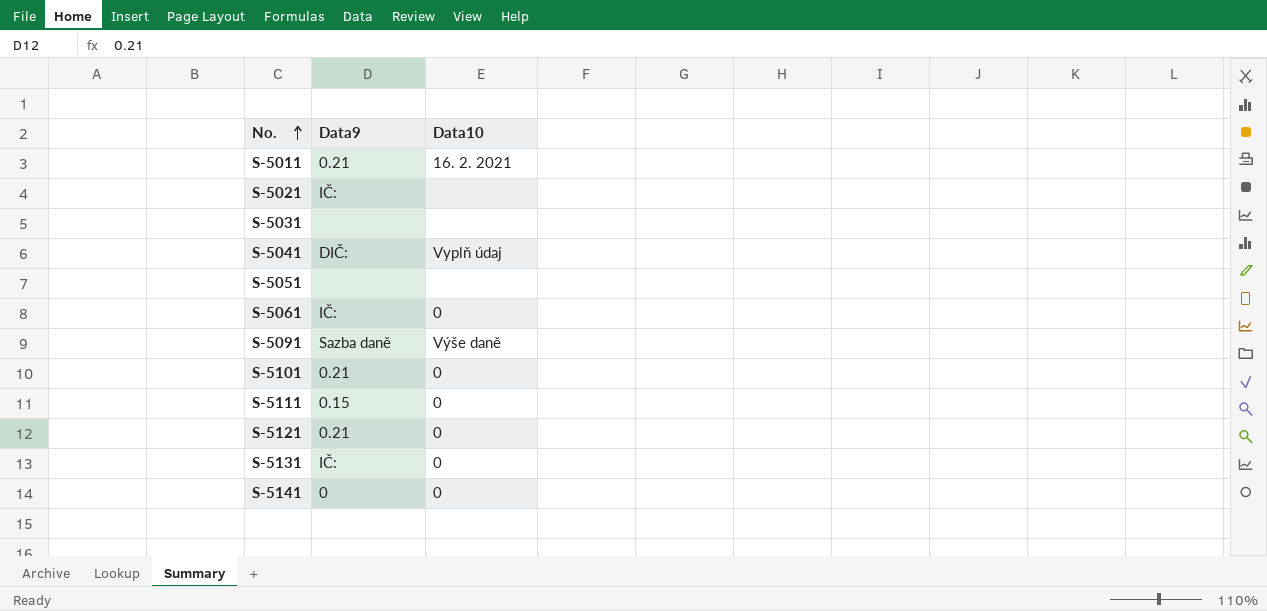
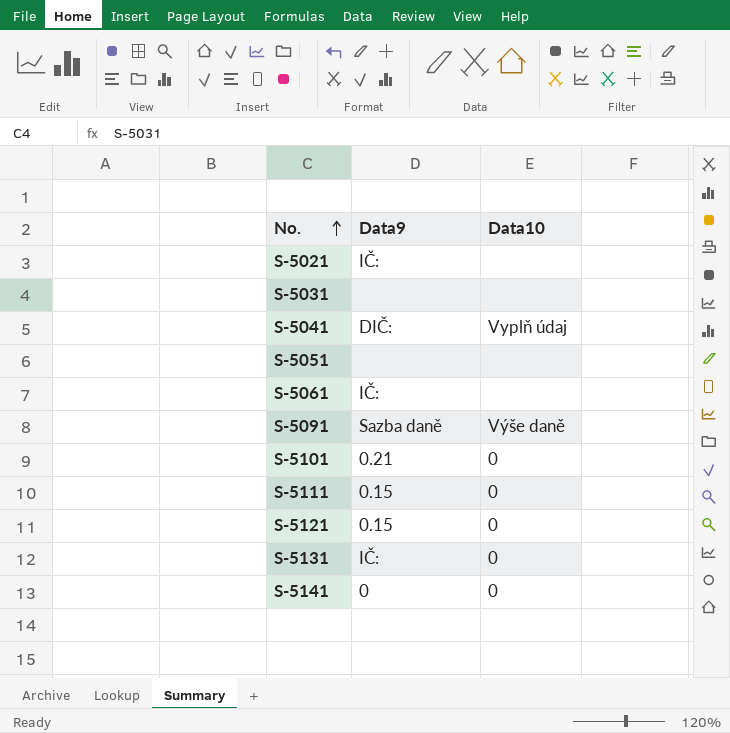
row S-5011: 0.21 | 16. 2. 2021 -> none
S-5061 | Data10: 0 -> none
S-5121 | Data9: 0.21 -> 0.15

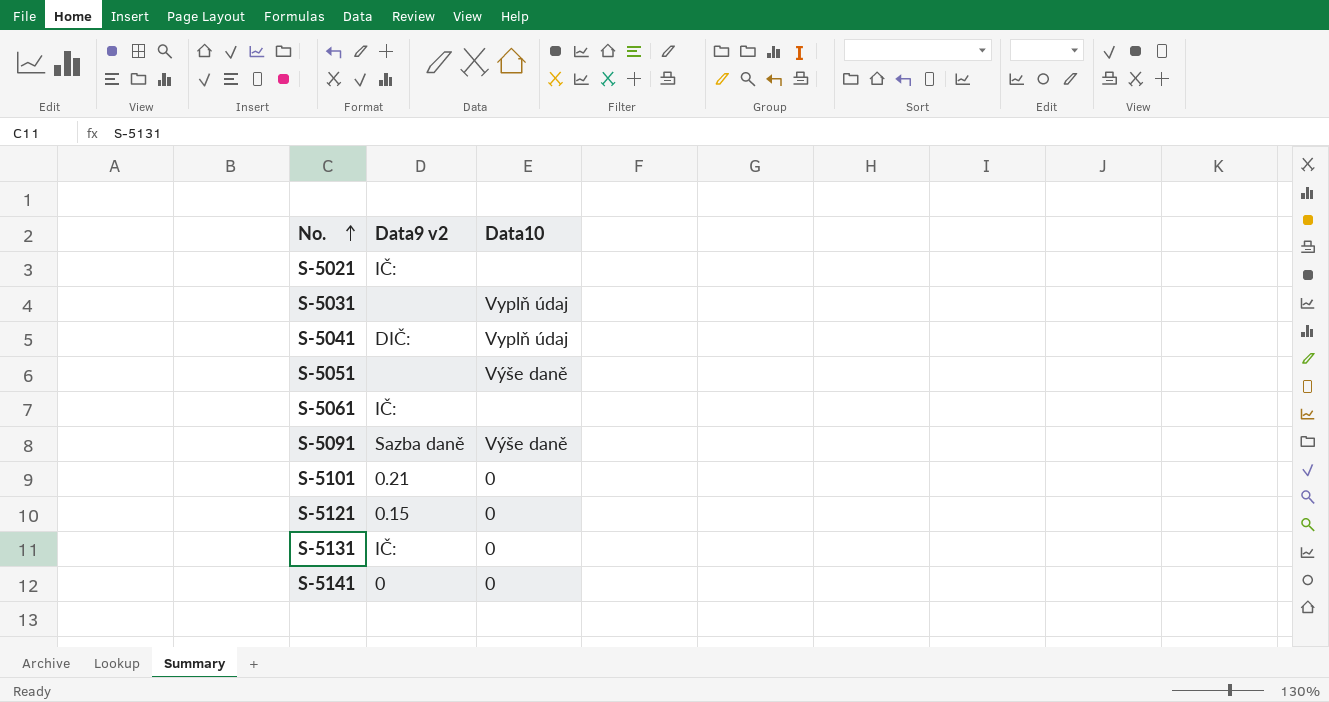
column name: Data9 -> Data9 v2
row S-5111: 0.15 | 0 -> none
S-5031 | Data10: none -> Vyplň údaj
S-5051 | Data10: none -> Výše daně

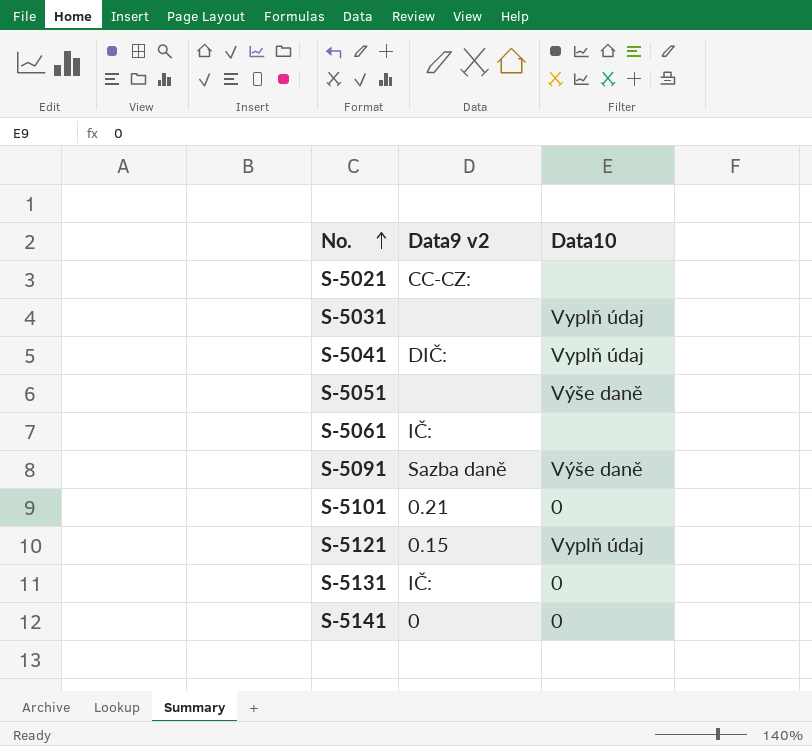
S-5021 | Data9 v2: IČ: -> CC-CZ:
S-5121 | Data10: 0 -> Vyplň údaj

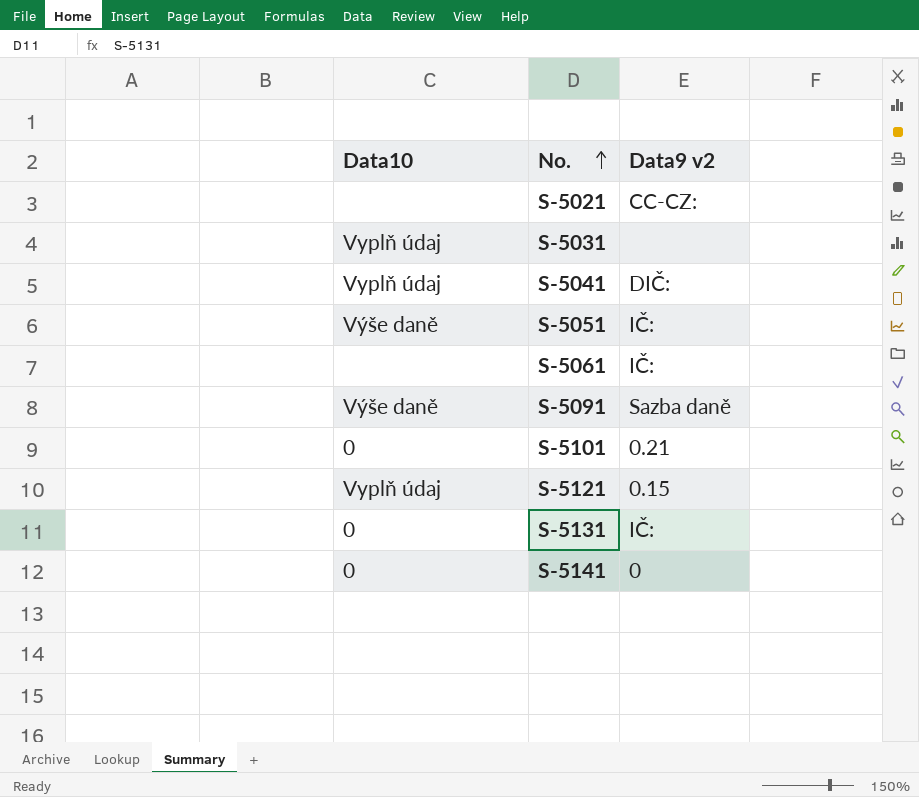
column Data10 | position: 3 -> 1
S-5051 | Data9 v2: none -> IČ:

